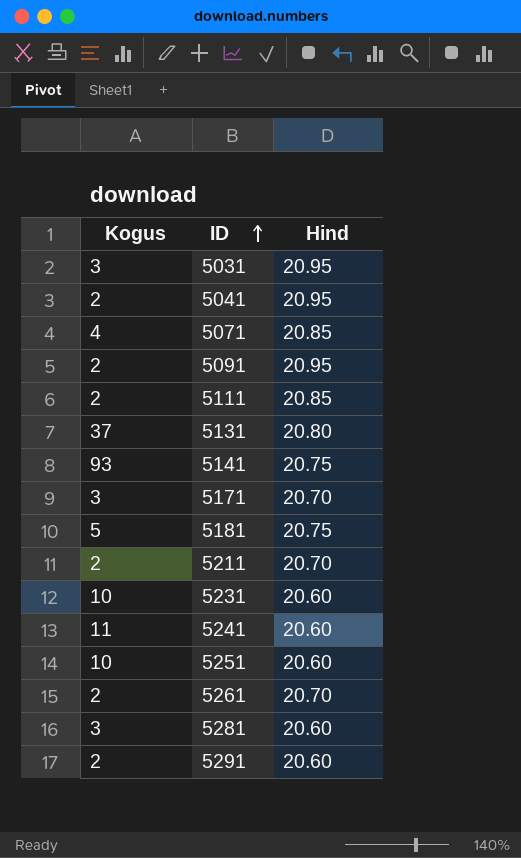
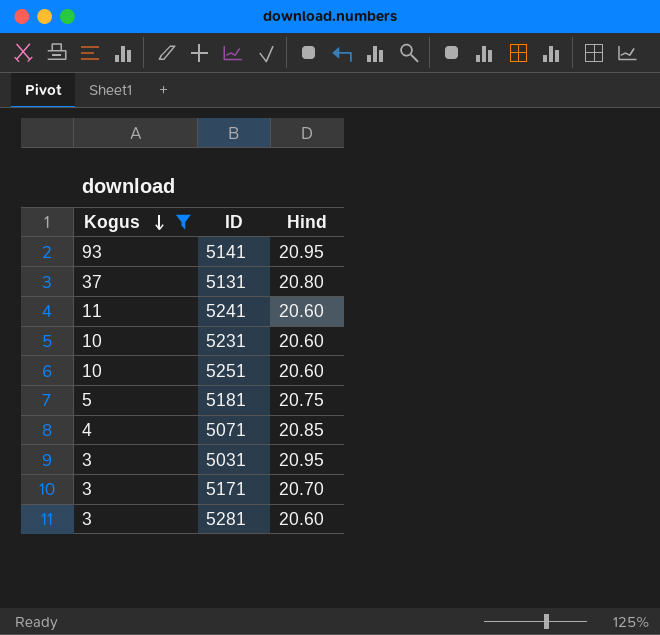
filter: none -> Kogus != 2
row order: ID ascending -> Kogus descending
5141 | Hind: 20.75 -> 20.95

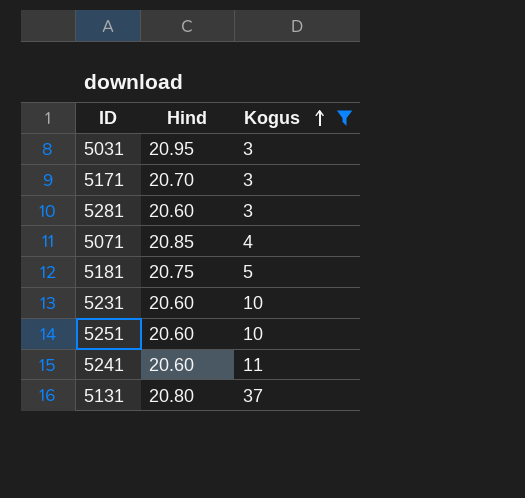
row order: Kogus descending -> Kogus ascending
column Kogus | position: 1 -> 3
row 5141: 93 | 20.95 -> none

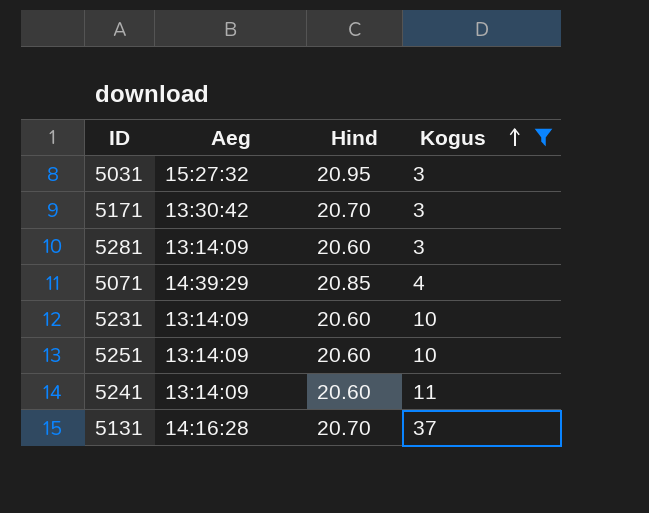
column Aeg | position: none -> 2
row 5181: 20.75 | 5 -> none
5131 | Hind: 20.80 -> 20.70

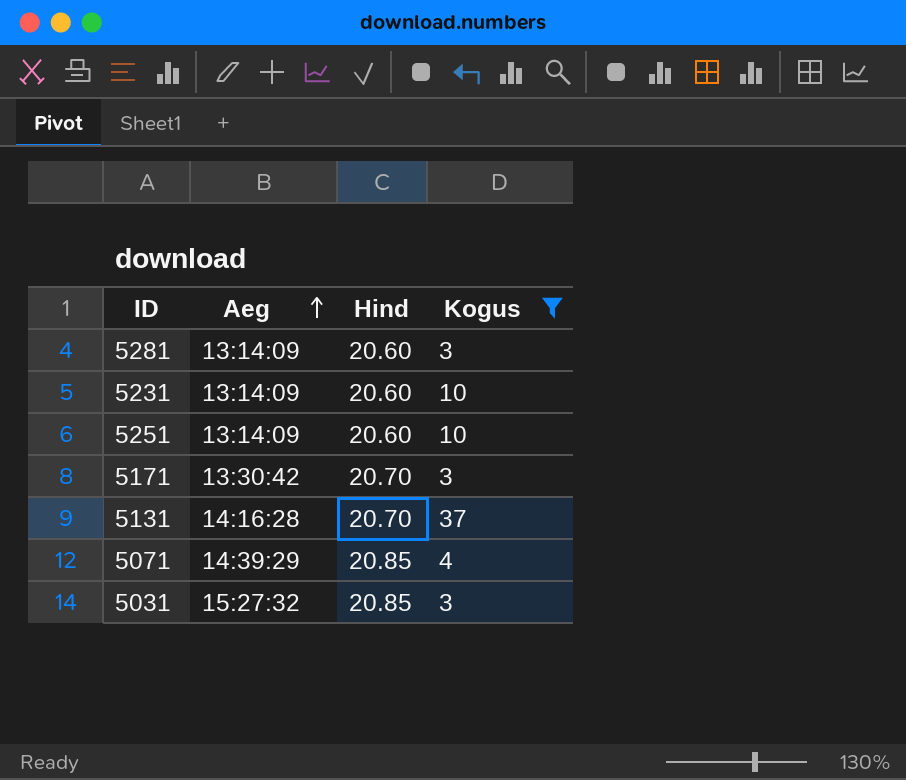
row order: Kogus ascending -> Aeg ascending
row 5241: 13:14:09 | 20.60 | 11 -> none
5031 | Hind: 20.95 -> 20.85

